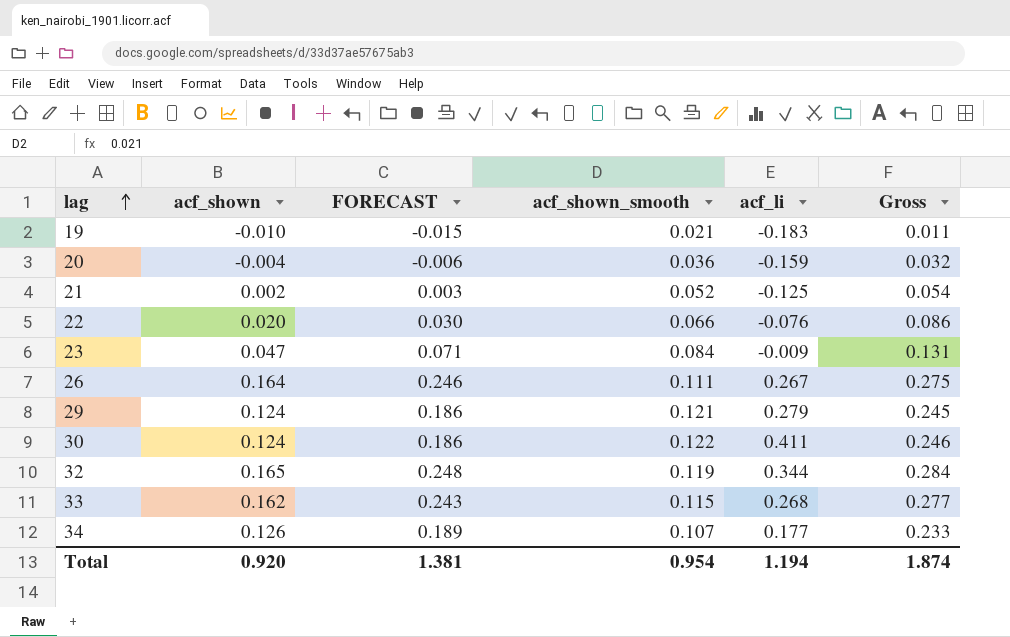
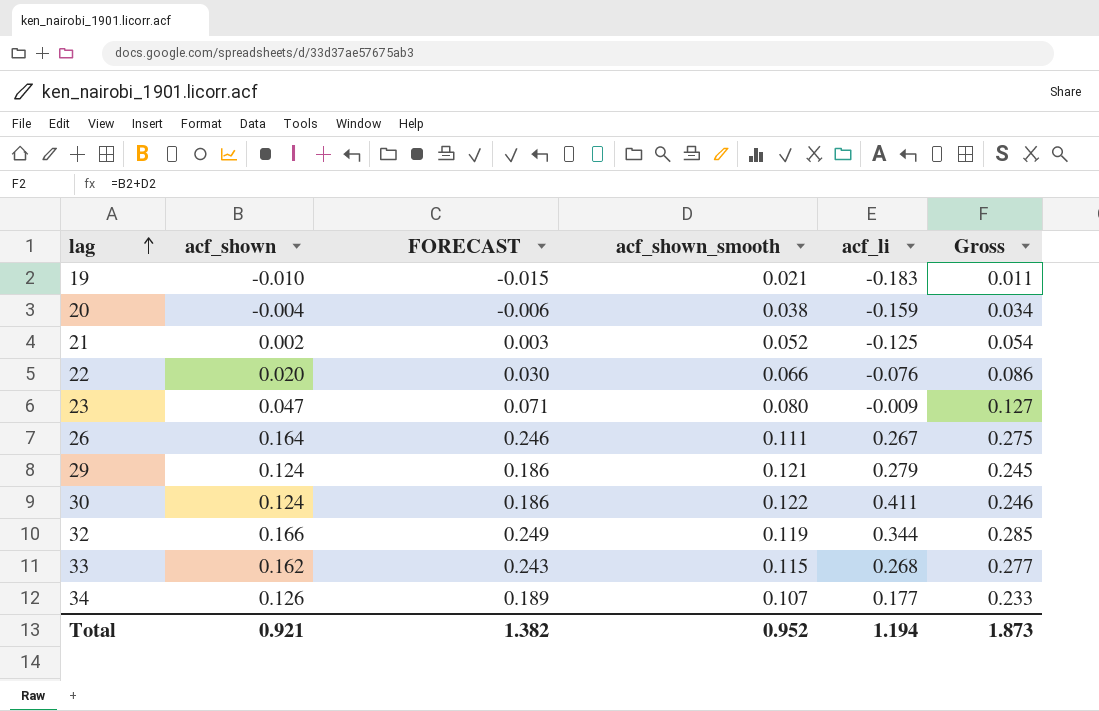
20 | acf_shown_smooth: 0.036 -> 0.038
20 | Gross: 0.032 -> 0.034
23 | acf_shown_smooth: 0.084 -> 0.080
23 | Gross: 0.131 -> 0.127
32 | acf_shown: 0.165 -> 0.166
32 | FORECAST: 0.248 -> 0.249
32 | Gross: 0.284 -> 0.285
Total | acf_shown: 0.920 -> 0.921
Total | FORECAST: 1.381 -> 1.382
Total | acf_shown_smooth: 0.954 -> 0.952
Total | Gross: 1.874 -> 1.873

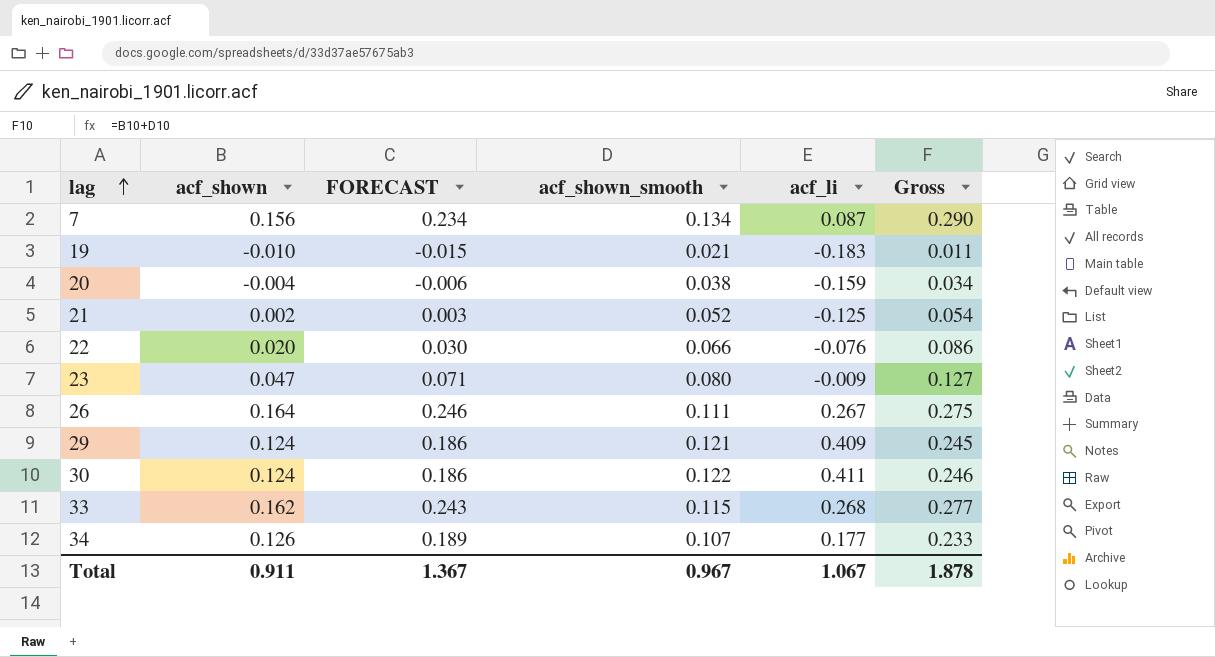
row 32: 0.166 | 0.249 | 0.119 | 0.344 | 0.285 -> none
row 7: none -> 0.156 | 0.234 | 0.134 | 0.087 | 0.290
29 | acf_li: 0.279 -> 0.409
Total | acf_shown: 0.921 -> 0.911
Total | FORECAST: 1.382 -> 1.367
Total | acf_shown_smooth: 0.952 -> 0.967
Total | acf_li: 1.194 -> 1.067
Total | Gross: 1.873 -> 1.878

